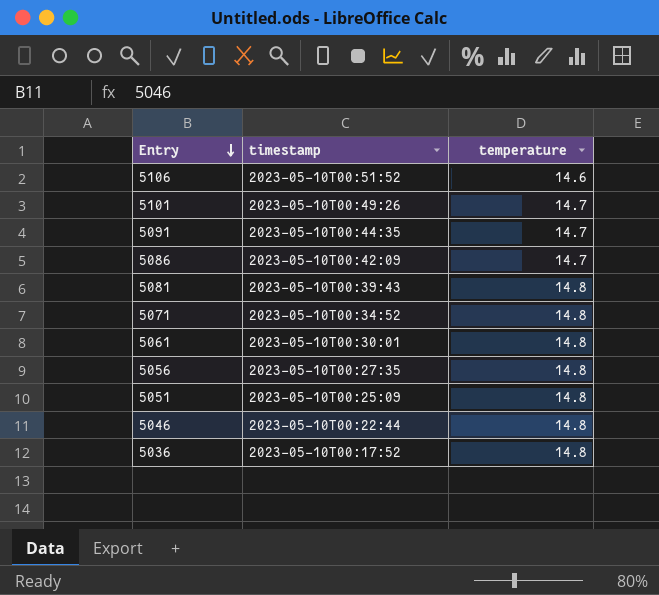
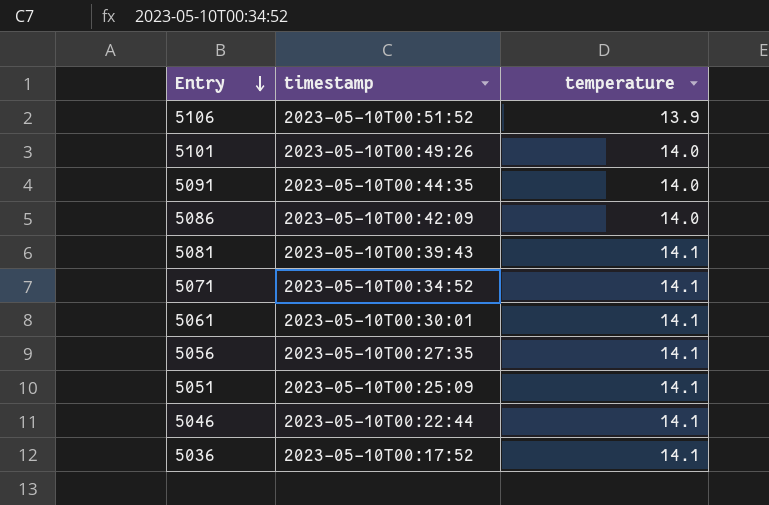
5106 | temperature: 14.6 -> 13.9
5101 | temperature: 14.7 -> 14.0
5091 | temperature: 14.7 -> 14.0
5086 | temperature: 14.7 -> 14.0
5081 | temperature: 14.8 -> 14.1
5071 | temperature: 14.8 -> 14.1
5061 | temperature: 14.8 -> 14.1
5056 | temperature: 14.8 -> 14.1
5051 | temperature: 14.8 -> 14.1
5046 | temperature: 14.8 -> 14.1
5036 | temperature: 14.8 -> 14.1

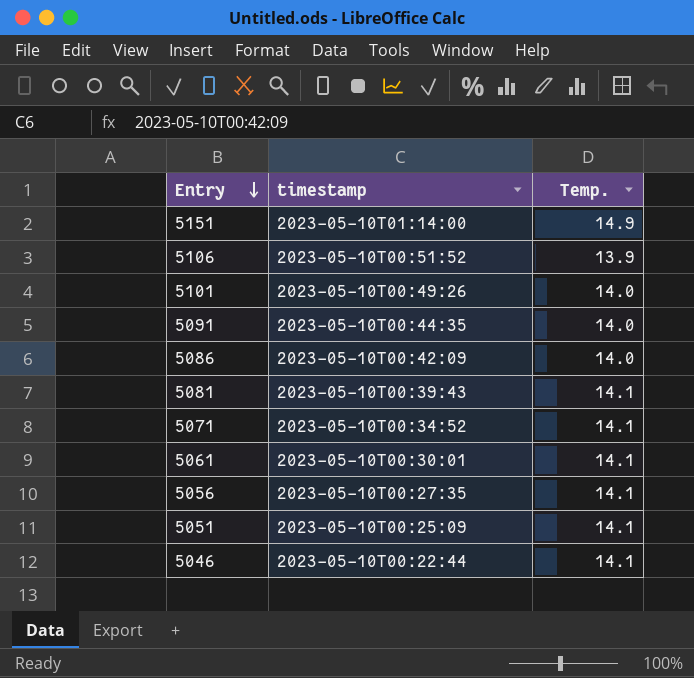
column name: temperature -> Temp.
row 5036: 2023-05-10T00:17:52 | 14.1 -> none
row 5151: none -> 2023-05-10T01:14:00 | 14.9

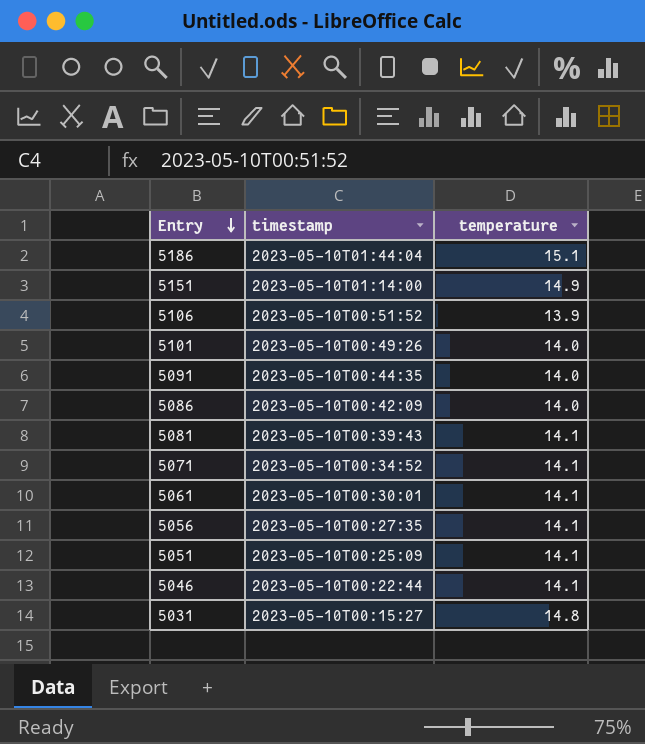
column name: Temp. -> temperature
row 5186: none -> 2023-05-10T01:44:04 | 15.1
row 5031: none -> 2023-05-10T00:15:27 | 14.8

